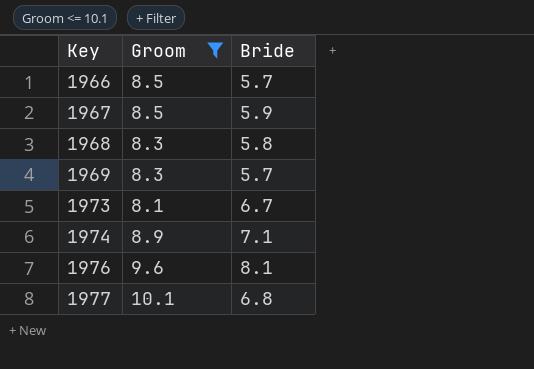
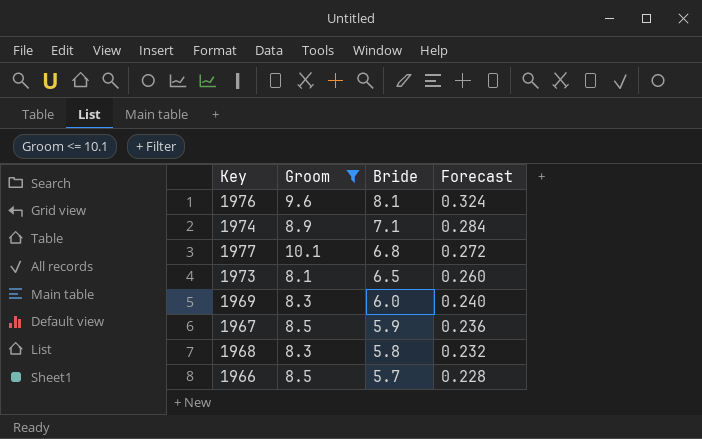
row order: Key ascending -> Bride descending
column Forecast | formula: none -> [Bride] * 0.04
1973 | Bride: 6.7 -> 6.5
1969 | Bride: 5.7 -> 6.0

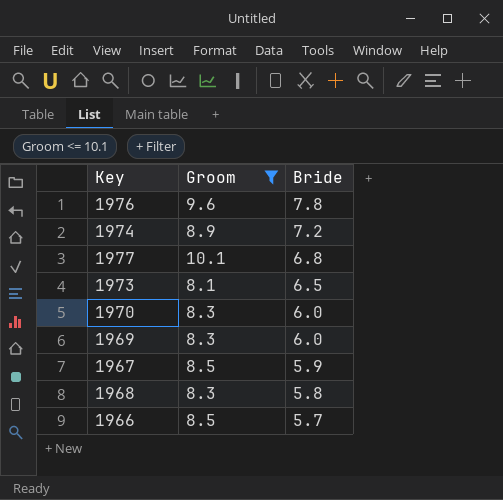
column Forecast | formula: [Bride] * 0.04 -> none
1976 | Bride: 8.1 -> 7.8
1974 | Bride: 7.1 -> 7.2
row 1970: none -> 8.3 | 6.0

